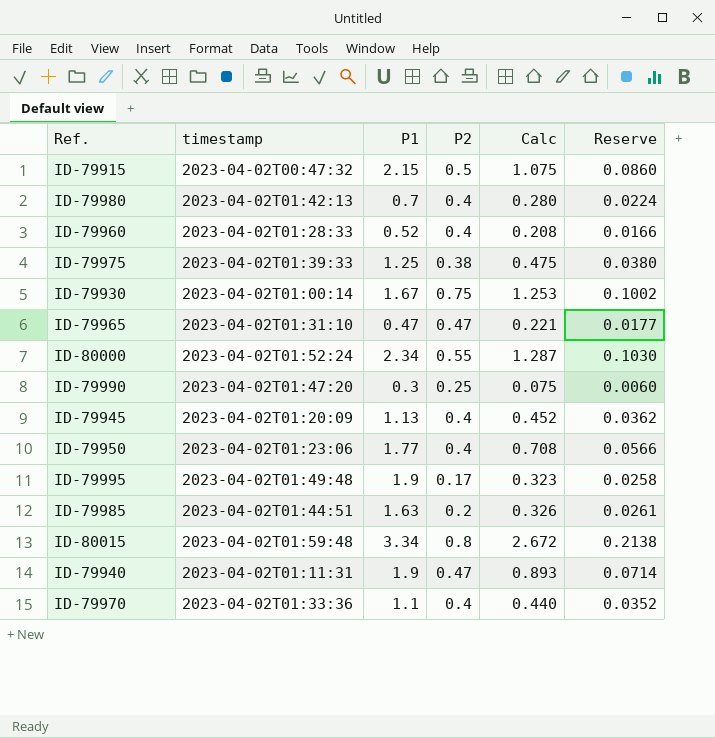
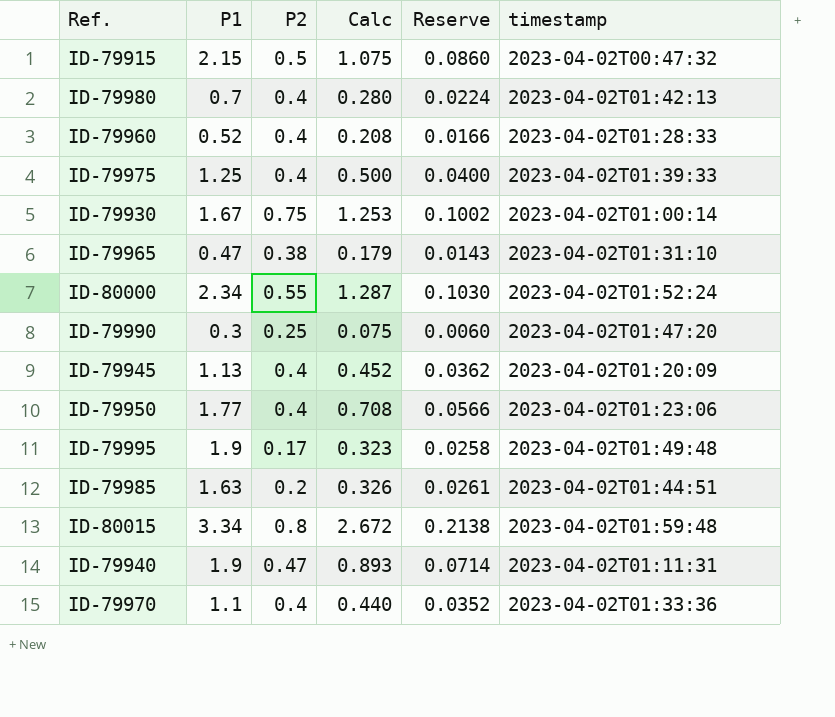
column timestamp | position: 2 -> 6
ID-79975 | P2: 0.38 -> 0.4
ID-79975 | Calc: 0.475 -> 0.500
ID-79975 | Reserve: 0.0380 -> 0.0400
ID-79965 | P2: 0.47 -> 0.38
ID-79965 | Calc: 0.221 -> 0.179
ID-79965 | Reserve: 0.0177 -> 0.0143

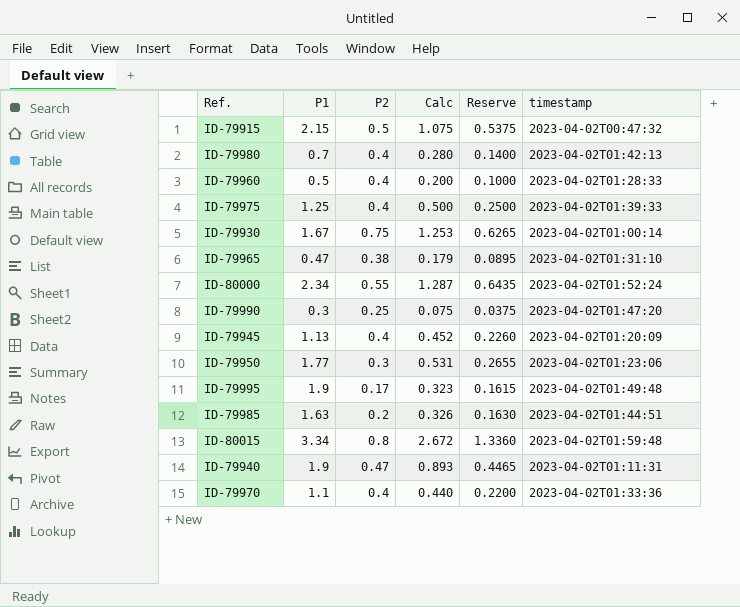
column Reserve | formula: [Calc] * 0.08 -> [Calc] * 0.5
ID-79960 | P1: 0.52 -> 0.5
ID-79960 | Calc: 0.208 -> 0.200
ID-79950 | P2: 0.4 -> 0.3
ID-79950 | Calc: 0.708 -> 0.531

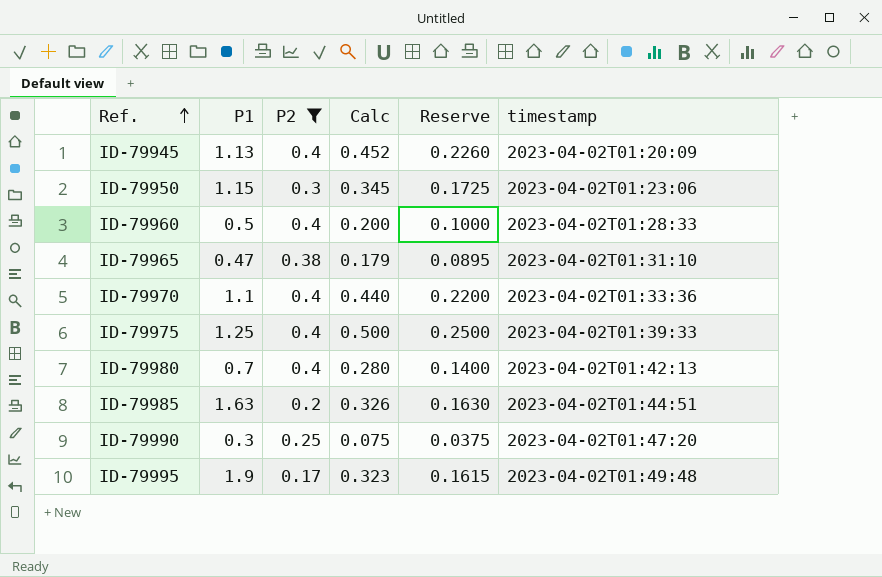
filter: none -> P2 <= 0.4
row order: none -> Ref. ascending
ID-79950 | P1: 1.77 -> 1.15
ID-79950 | Calc: 0.531 -> 0.345
ID-79950 | Reserve: 0.2655 -> 0.1725

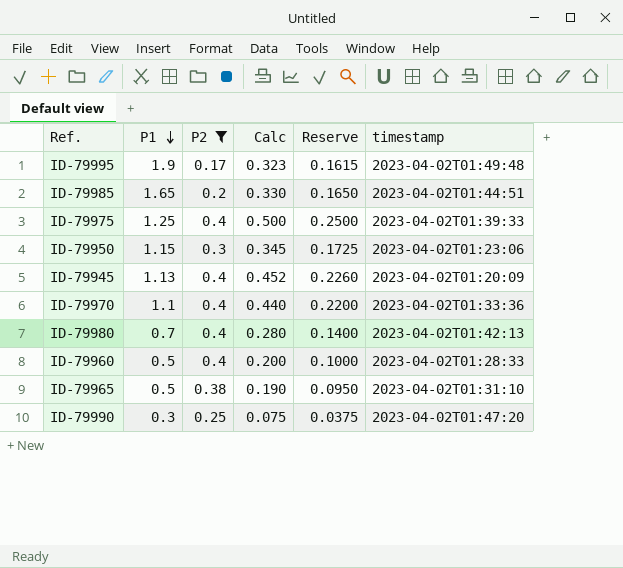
row order: Ref. ascending -> P1 descending
ID-79985 | P1: 1.63 -> 1.65
ID-79985 | Calc: 0.326 -> 0.330
ID-79985 | Reserve: 0.1630 -> 0.1650
ID-79965 | P1: 0.47 -> 0.5
ID-79965 | Calc: 0.179 -> 0.190
ID-79965 | Reserve: 0.0895 -> 0.0950

